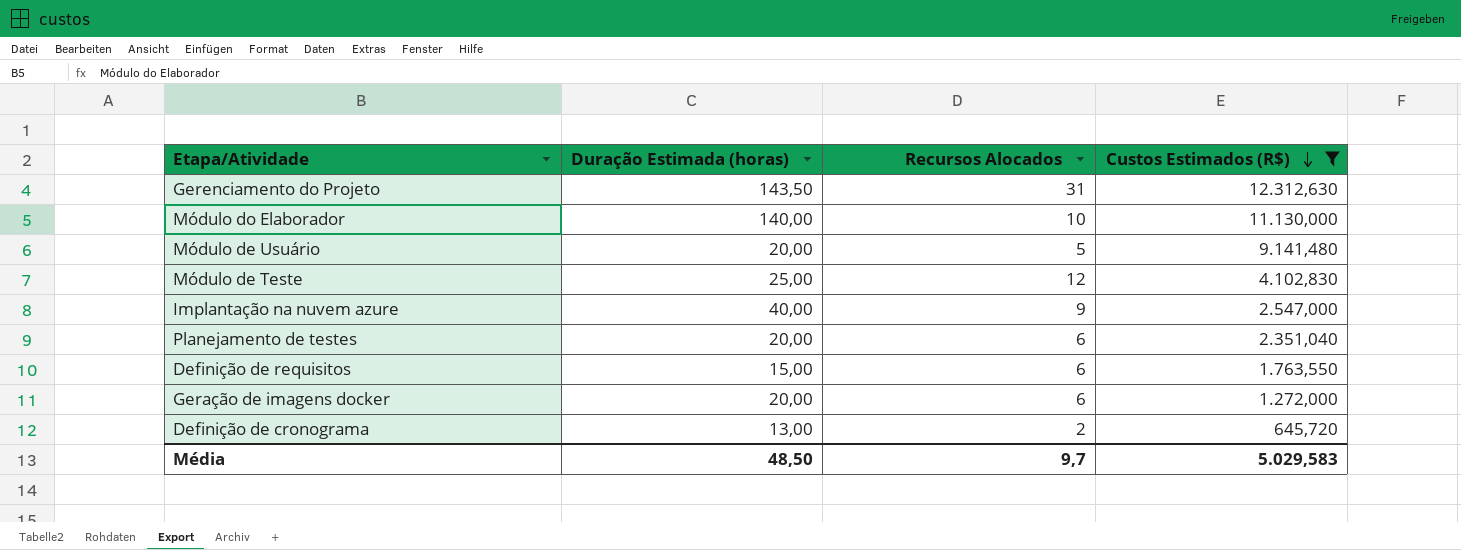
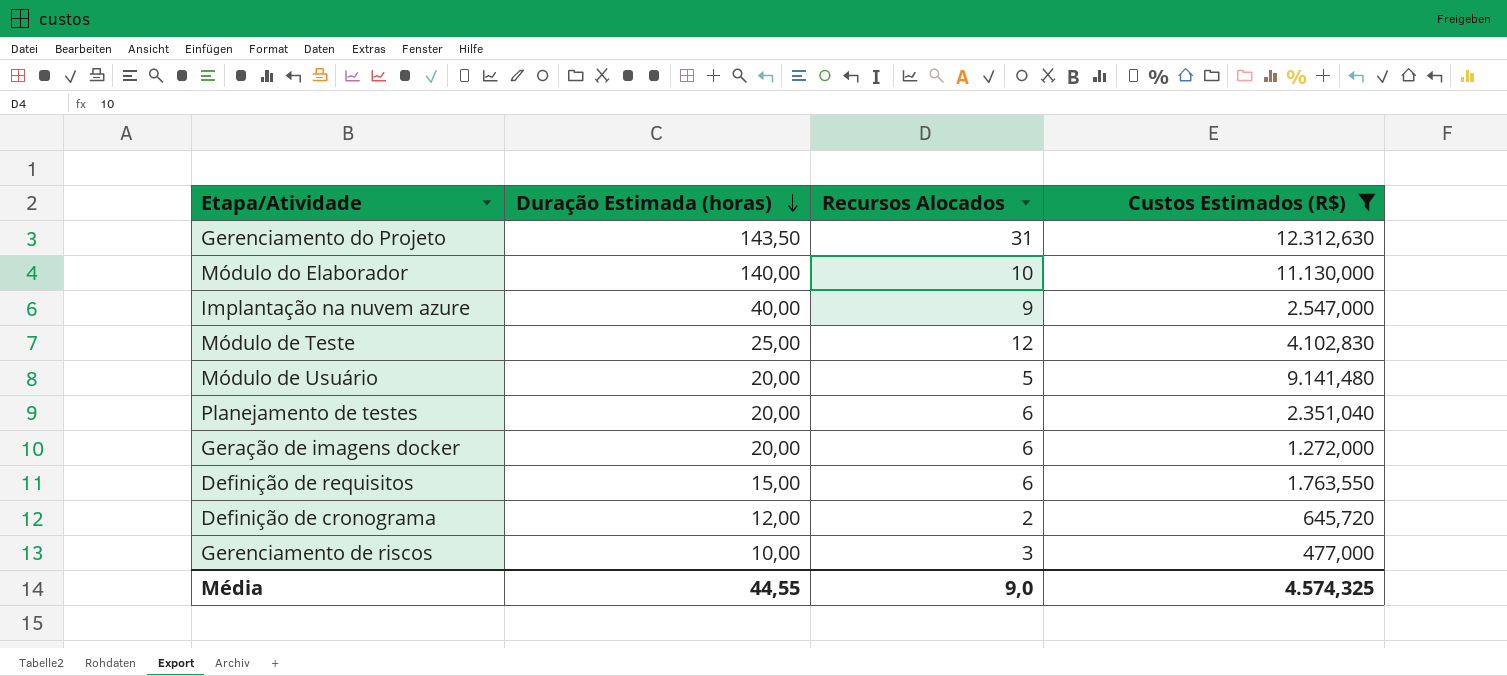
row order: Custos Estimados (R$) descending -> Duração Estimada (horas) descending
Definição de cronograma | Duração Estimada (horas): 13,00 -> 12,00
row Gerenciamento de riscos: none -> 10,00 | 3 | 477,000
Média | Duração Estimada (horas): 48,50 -> 44,55
Média | Recursos Alocados: 9,7 -> 9,0
Média | Custos Estimados (R$): 5.029,583 -> 4.574,325

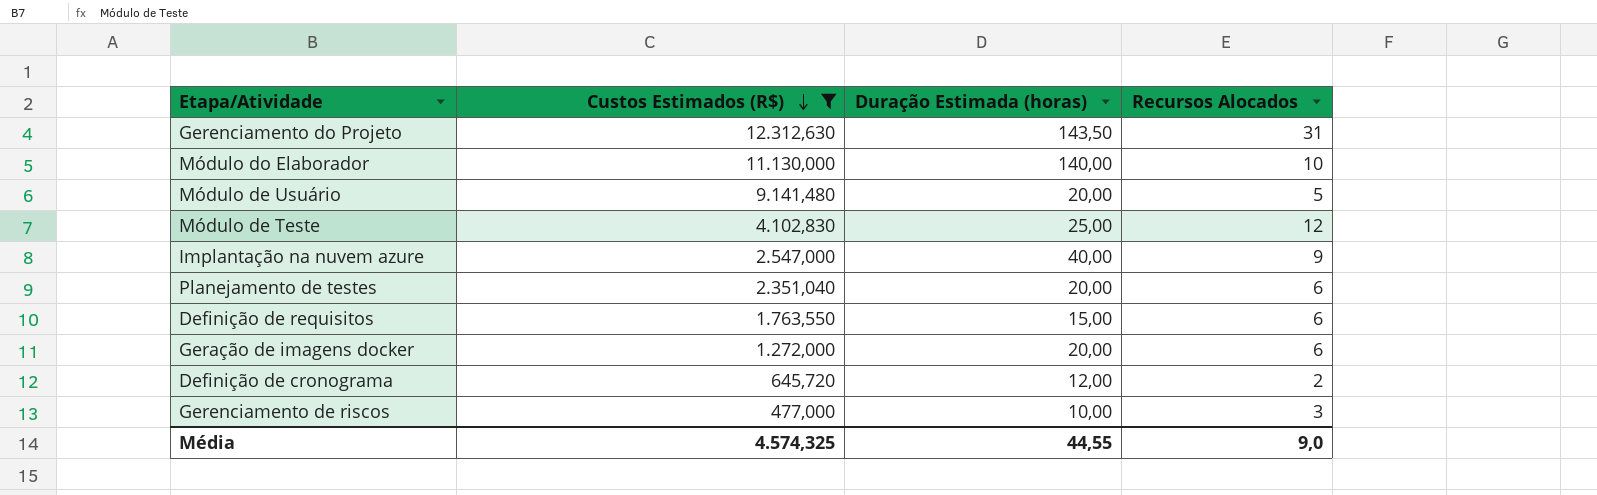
row order: Duração Estimada (horas) descending -> Custos Estimados (R$) descending
column Custos Estimados (R$) | position: 4 -> 2

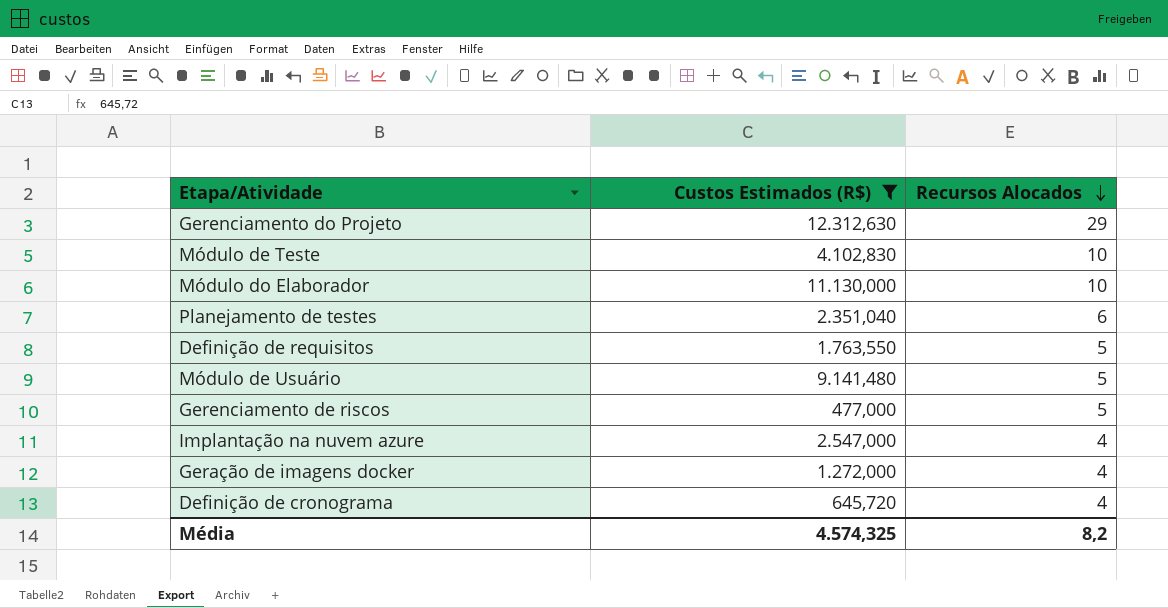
row order: Custos Estimados (R$) descending -> Recursos Alocados descending
column Duração Estimada (horas) | position: 3 -> none
Gerenciamento do Projeto | Recursos Alocados: 31 -> 29
Módulo de Teste | Recursos Alocados: 12 -> 10
Definição de requisitos | Recursos Alocados: 6 -> 5
Gerenciamento de riscos | Recursos Alocados: 3 -> 5
Implantação na nuvem azure | Recursos Alocados: 9 -> 4
Geração de imagens docker | Recursos Alocados: 6 -> 4
Definição de cronograma | Recursos Alocados: 2 -> 4
Média | Recursos Alocados: 9,0 -> 8,2

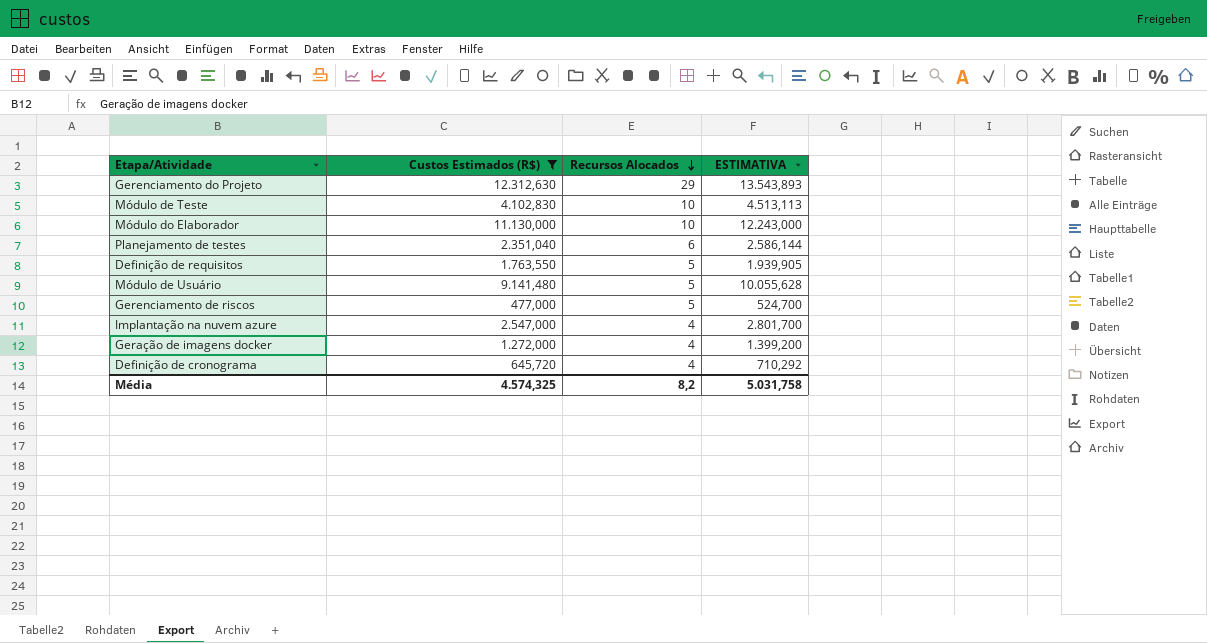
column ESTIMATIVA | formula: none -> [Custos Estimados (R$)] * 1,1

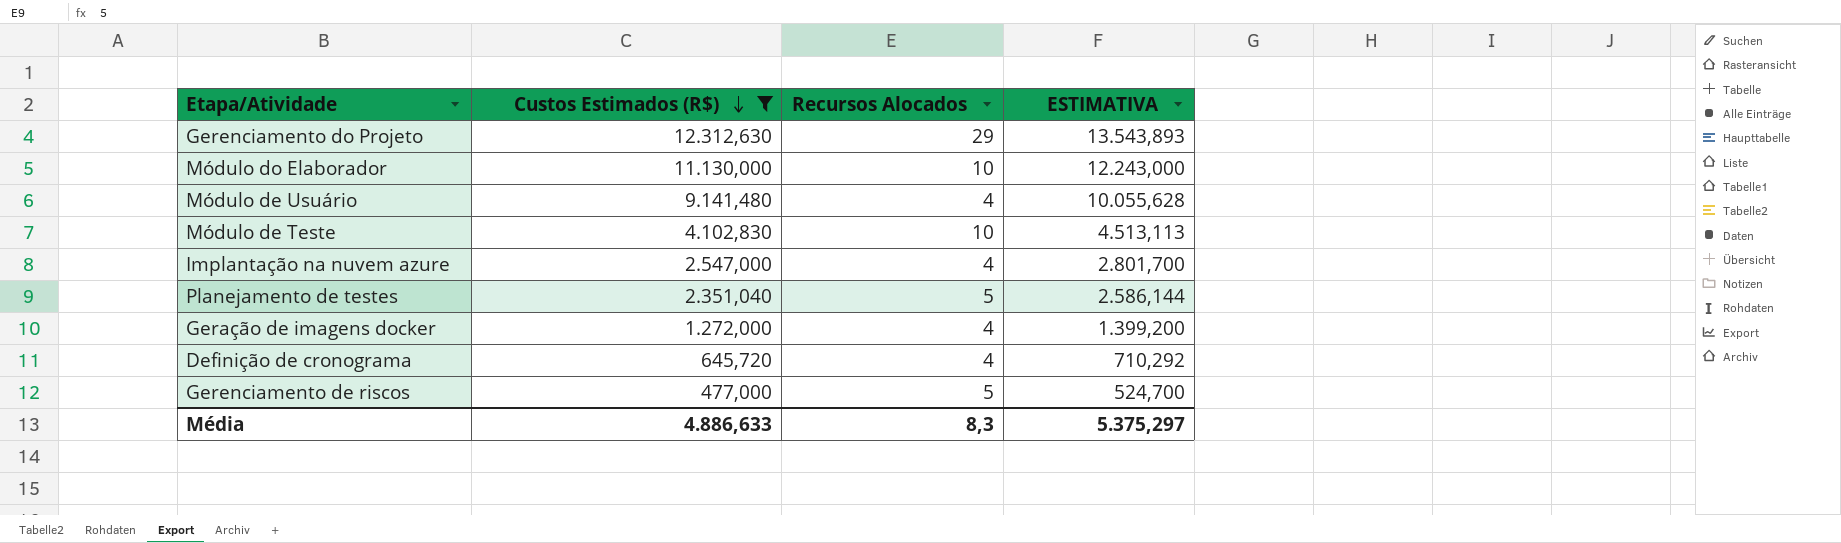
row order: Recursos Alocados descending -> Custos Estimados (R$) descending
row Definição de requisitos: 1.763,550 | 5 | 1.939,905 -> none
Módulo de Usuário | Recursos Alocados: 5 -> 4
Planejamento de testes | Recursos Alocados: 6 -> 5
Média | Custos Estimados (R$): 4.574,325 -> 4.886,633
Média | Recursos Alocados: 8,2 -> 8,3
Média | ESTIMATIVA: 5.031,758 -> 5.375,297

